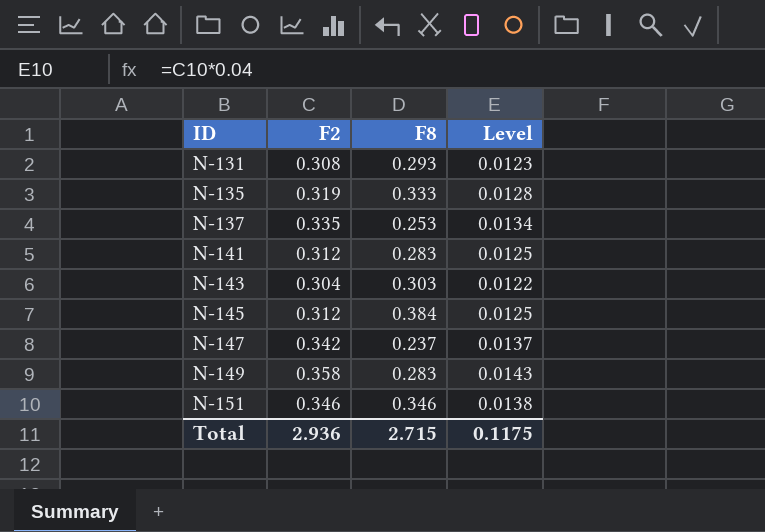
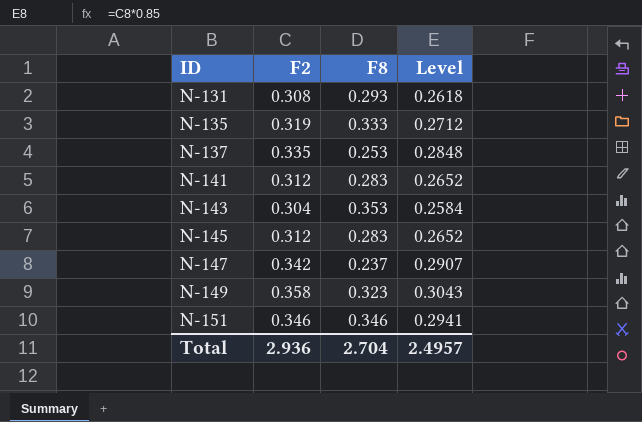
column Level | formula: [F2] * 0.04 -> [F2] * 0.85
N-143 | F8: 0.303 -> 0.353
N-145 | F8: 0.384 -> 0.283
N-149 | F8: 0.283 -> 0.323
Total | F8: 2.715 -> 2.704
Total | Level: 0.1175 -> 2.4957

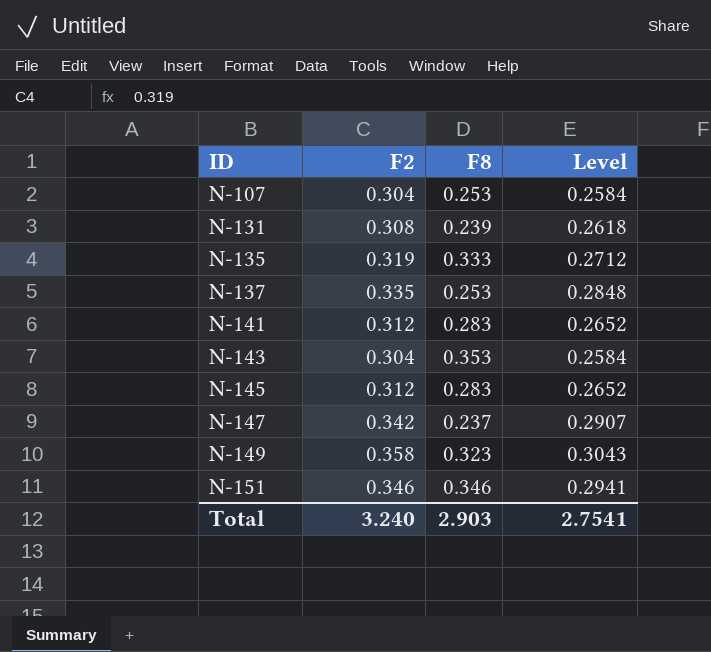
row N-107: none -> 0.304 | 0.253 | 0.2584
N-131 | F8: 0.293 -> 0.239
Total | F2: 2.936 -> 3.240
Total | F8: 2.704 -> 2.903
Total | Level: 2.4957 -> 2.7541

